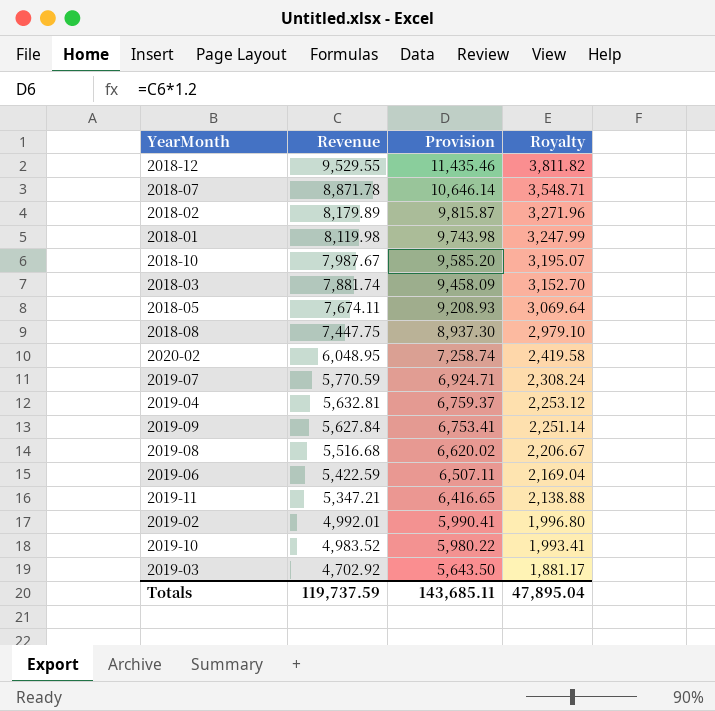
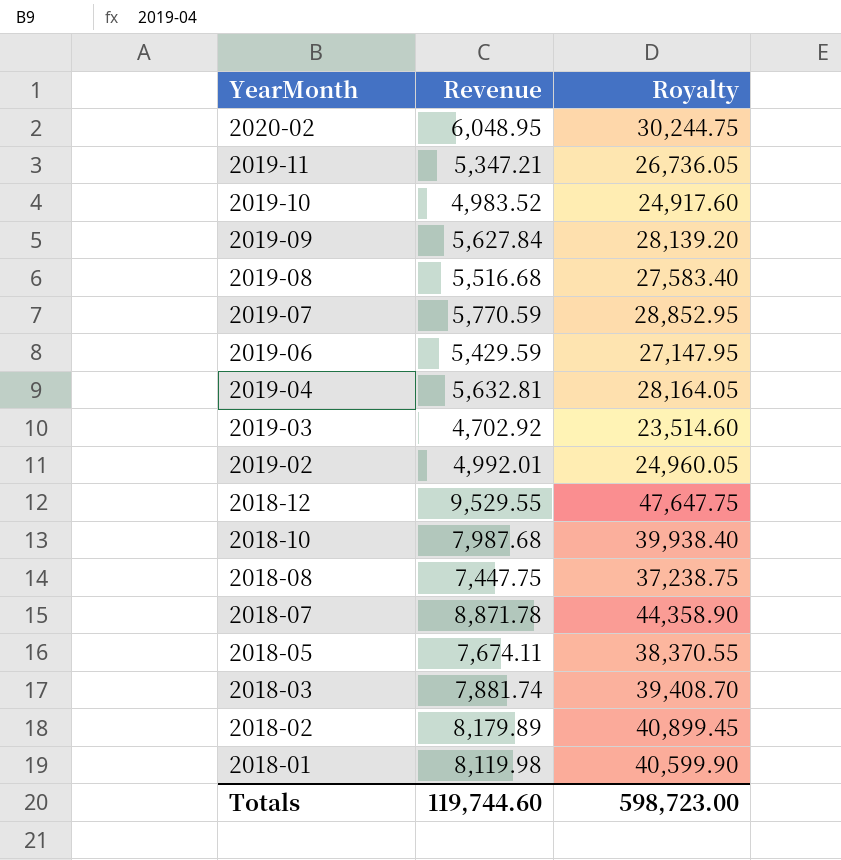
row order: Revenue descending -> YearMonth descending
column Provision | formula: [Revenue] * 1.2 -> none
column Royalty | formula: [Revenue] * 0.4 -> [Revenue] * 5
2019-06 | Revenue: 5,422.59 -> 5,429.59
2018-10 | Revenue: 7,987.67 -> 7,987.68
Totals | Revenue: 119,737.59 -> 119,744.60
Totals | Royalty: 47,895.04 -> 598,723.00

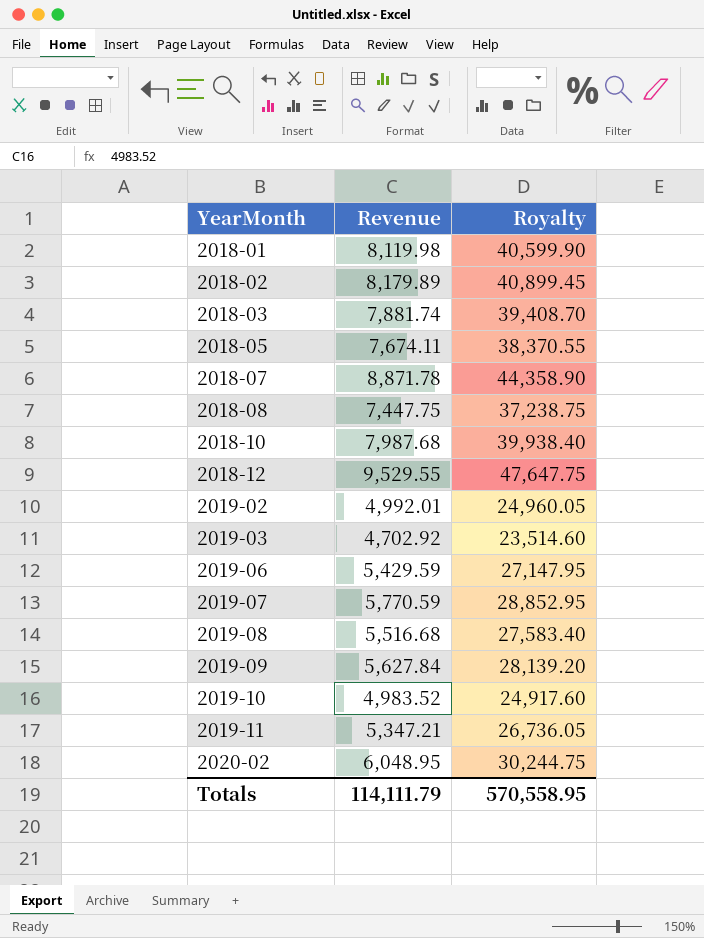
row order: YearMonth descending -> YearMonth ascending
row 2019-04: 5,632.81 | 28,164.05 -> none
Totals | Revenue: 119,744.60 -> 114,111.79
Totals | Royalty: 598,723.00 -> 570,558.95

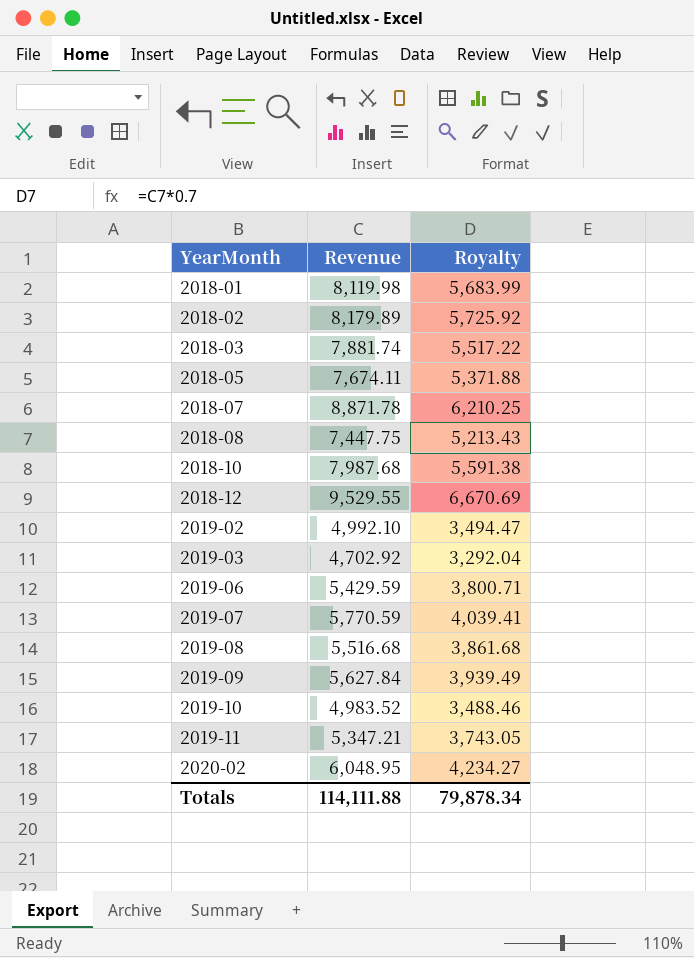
column Royalty | formula: [Revenue] * 5 -> [Revenue] * 0.7
2019-02 | Revenue: 4,992.01 -> 4,992.10
Totals | Revenue: 114,111.79 -> 114,111.88
Totals | Royalty: 570,558.95 -> 79,878.34

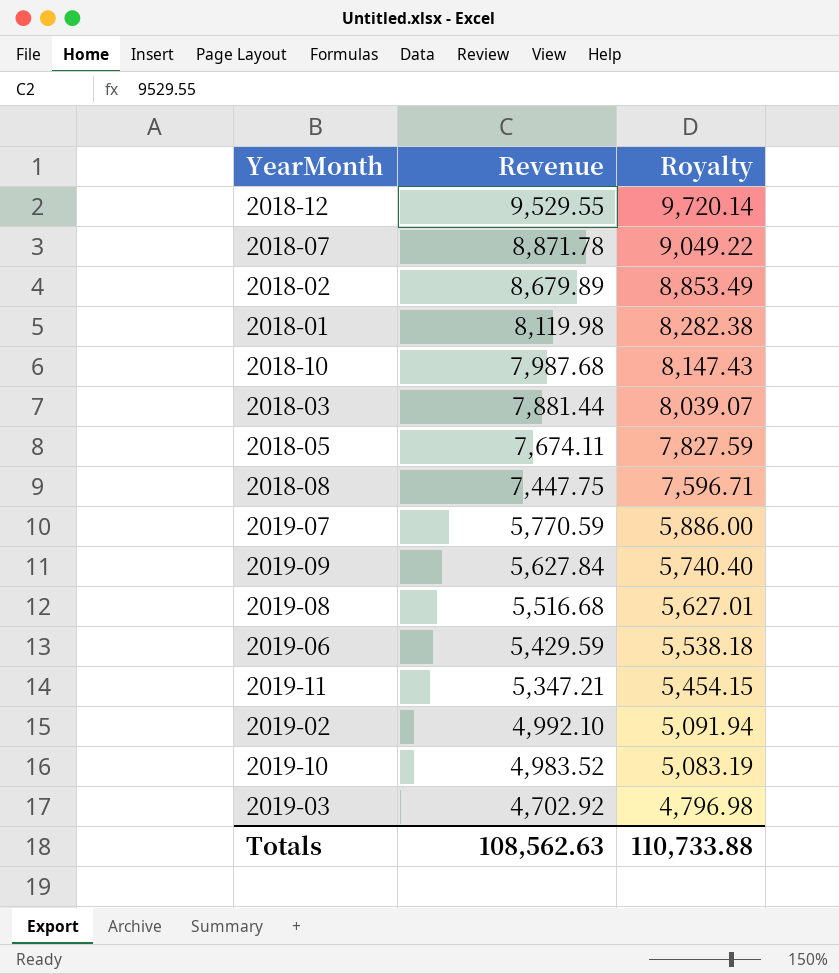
row order: YearMonth ascending -> Revenue descending
column Royalty | formula: [Revenue] * 0.7 -> [Revenue] * 1.02
row 2020-02: 6,048.95 | 4,234.27 -> none
2018-02 | Revenue: 8,179.89 -> 8,679.89
2018-03 | Revenue: 7,881.74 -> 7,881.44
Totals | Revenue: 114,111.88 -> 108,562.63
Totals | Royalty: 79,878.34 -> 110,733.88

